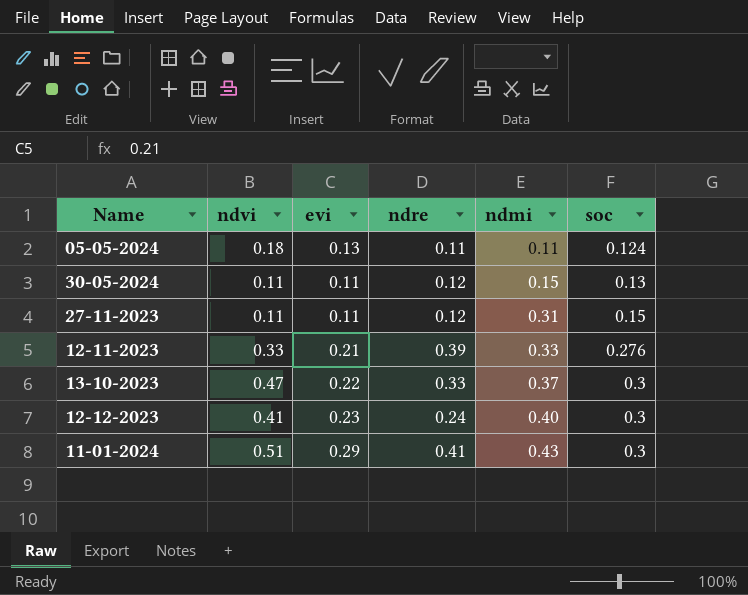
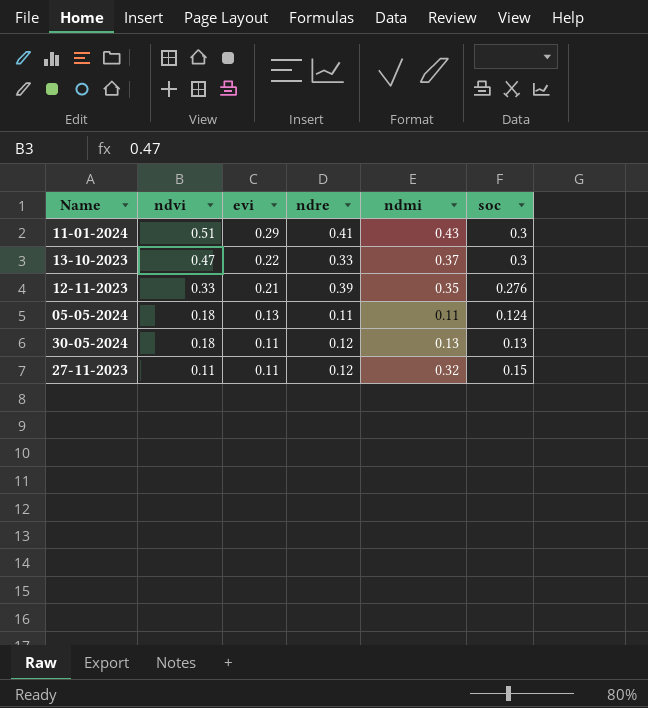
row order: ndmi ascending -> ndvi descending
row 12-12-2023: 0.41 | 0.23 | 0.24 | 0.40 | 0.3 -> none
12-11-2023 | ndmi: 0.33 -> 0.35
30-05-2024 | ndvi: 0.11 -> 0.18
30-05-2024 | ndmi: 0.15 -> 0.13
27-11-2023 | ndmi: 0.31 -> 0.32

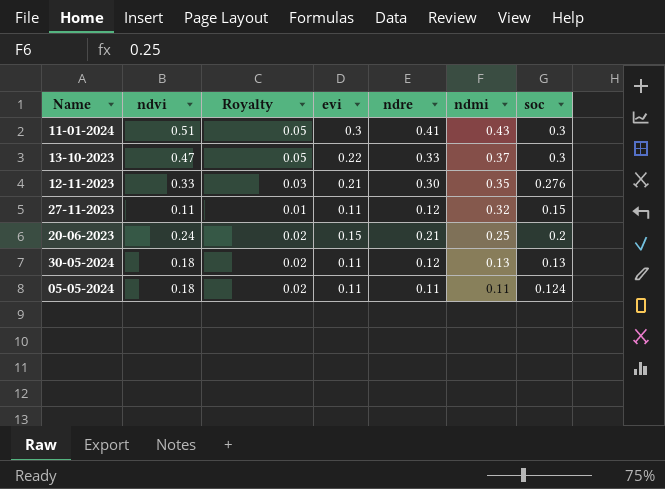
row order: ndvi descending -> ndmi descending
column Royalty | formula: none -> [ndvi] * 0.1
11-01-2024 | evi: 0.29 -> 0.3
12-11-2023 | ndre: 0.39 -> 0.30
row 20-06-2023: none -> 0.24 | 0.02 | 0.15 | 0.21 | 0.25 | 0.2
05-05-2024 | evi: 0.13 -> 0.11

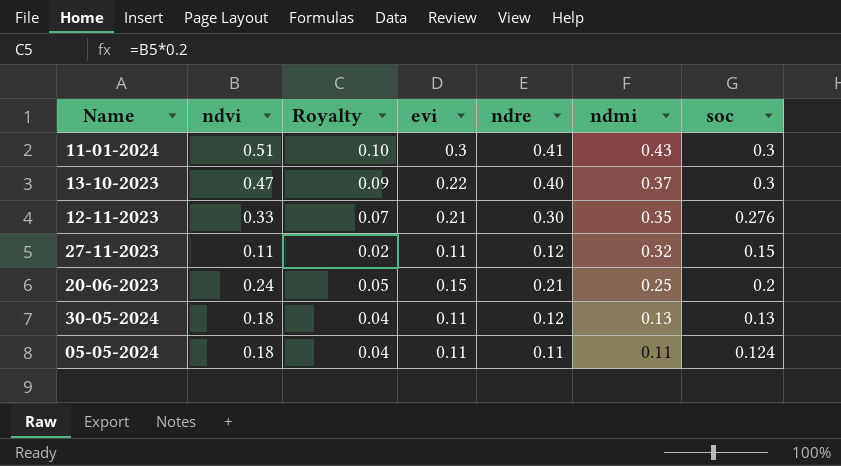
column Royalty | formula: [ndvi] * 0.1 -> [ndvi] * 0.2
13-10-2023 | ndre: 0.33 -> 0.40

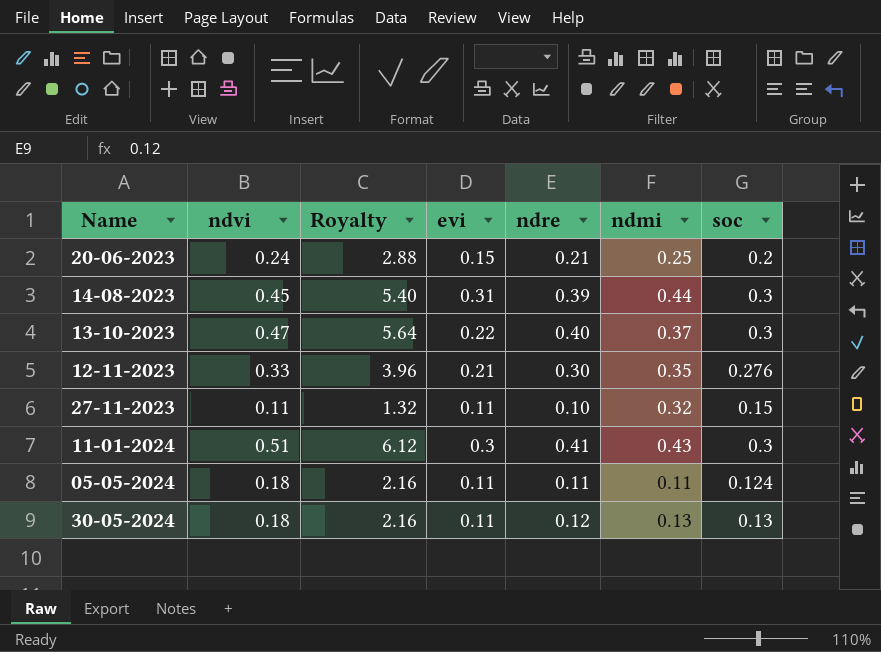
row order: ndmi descending -> Name ascending
column Royalty | formula: [ndvi] * 0.2 -> [ndvi] * 12
row 14-08-2023: none -> 0.45 | 5.40 | 0.31 | 0.39 | 0.44 | 0.3
27-11-2023 | ndre: 0.12 -> 0.10

